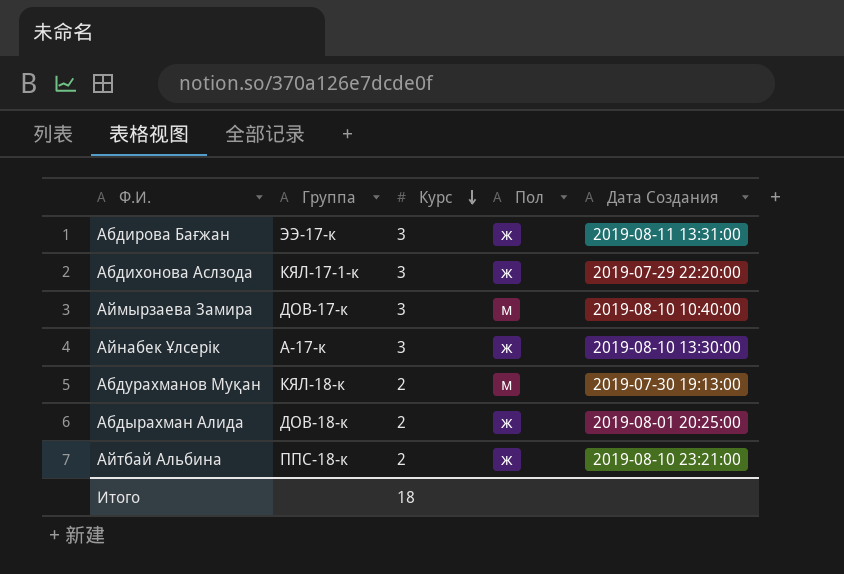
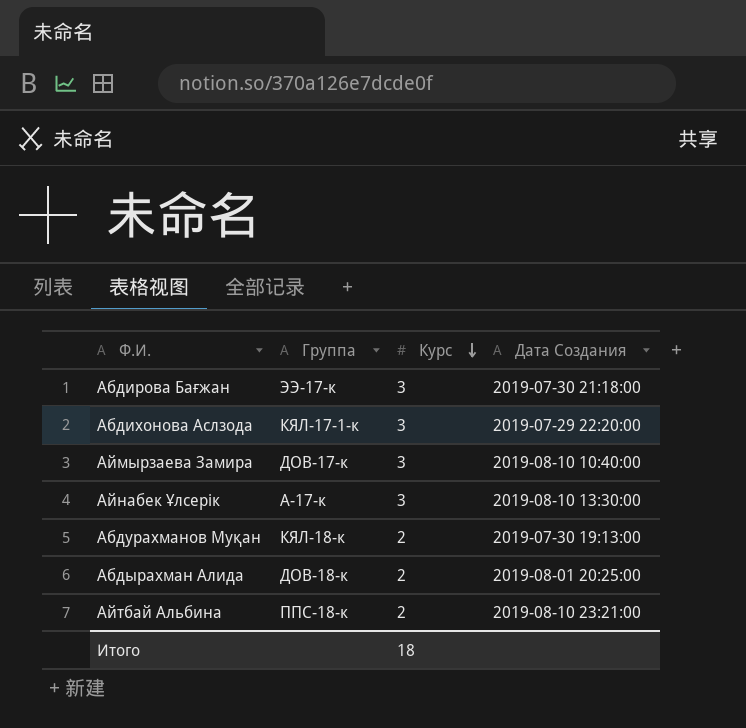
column Пол | position: 4 -> none
Абдирова Бағжан | Дата Создания: 2019-08-11 13:31:00 -> 2019-07-30 21:18:00

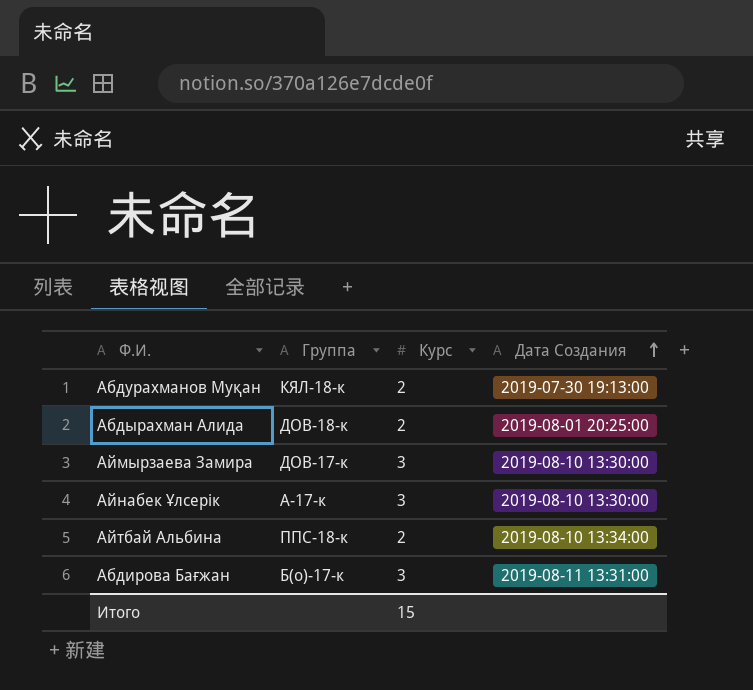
row order: Курс descending -> Дата Создания ascending
row Абдихонова Аслзода: КЯЛ-17-1-к | 3 | 2019-07-29 22:20:00 -> none
Аймырзаева Замира | Дата Создания: 2019-08-10 10:40:00 -> 2019-08-10 13:30:00
Айтбай Альбина | Дата Создания: 2019-08-10 23:21:00 -> 2019-08-10 13:34:00
Абдирова Бағжан | Группа: ЭЭ-17-к -> Б(о)-17-к
Абдирова Бағжан | Дата Создания: 2019-07-30 21:18:00 -> 2019-08-11 13:31:00
Итого | Курс: 18 -> 15

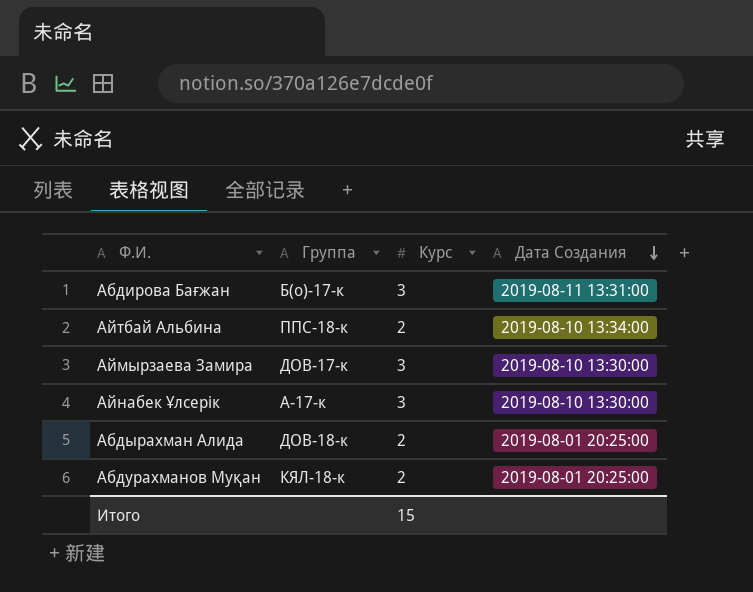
row order: Дата Создания ascending -> Дата Создания descending
Абдурахманов Муқан | Дата Создания: 2019-07-30 19:13:00 -> 2019-08-01 20:25:00

